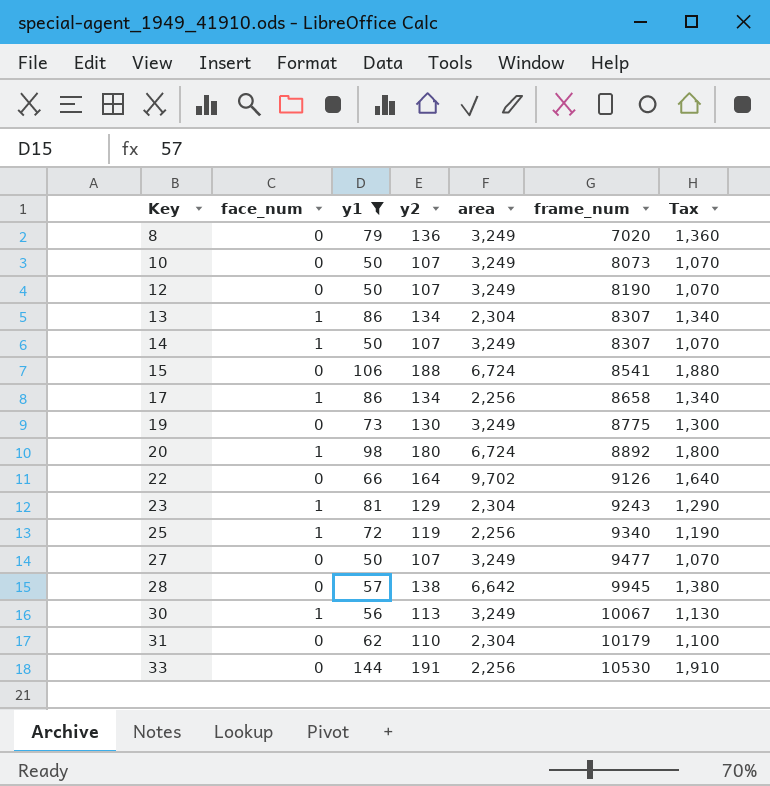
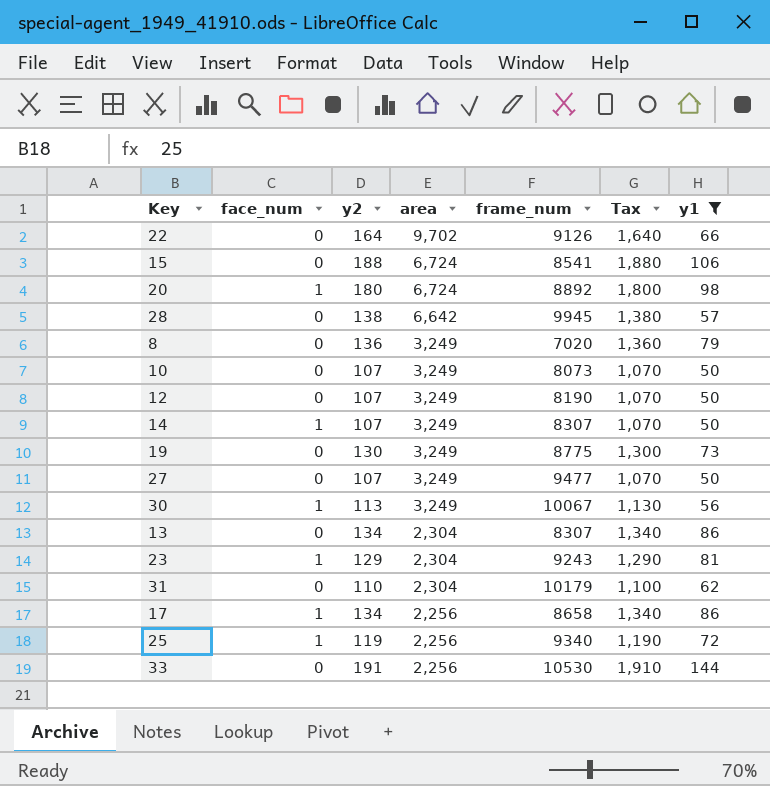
row order: Key ascending -> area descending
column y1 | position: 3 -> 7
13 | face_num: 1 -> 0

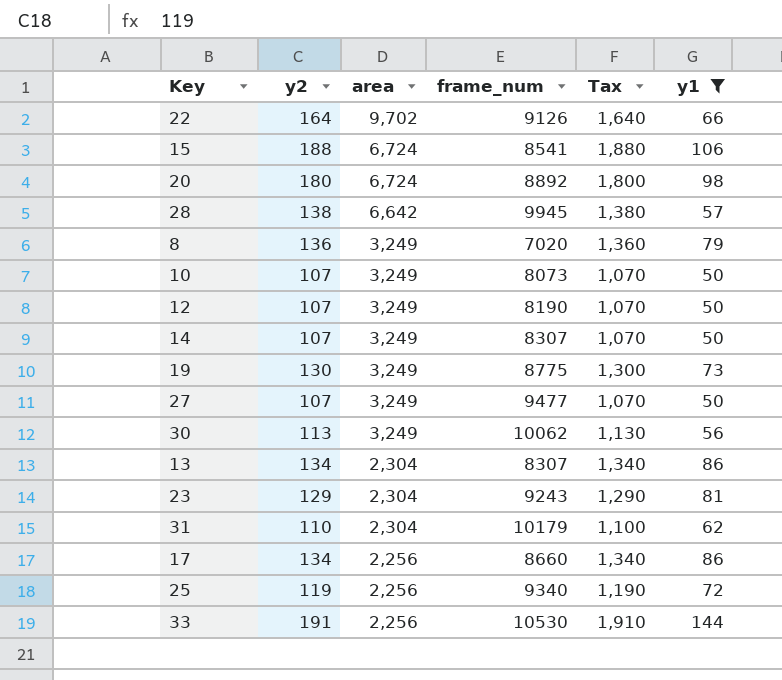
column face_num | position: 2 -> none
30 | frame_num: 10067 -> 10062
17 | frame_num: 8658 -> 8660

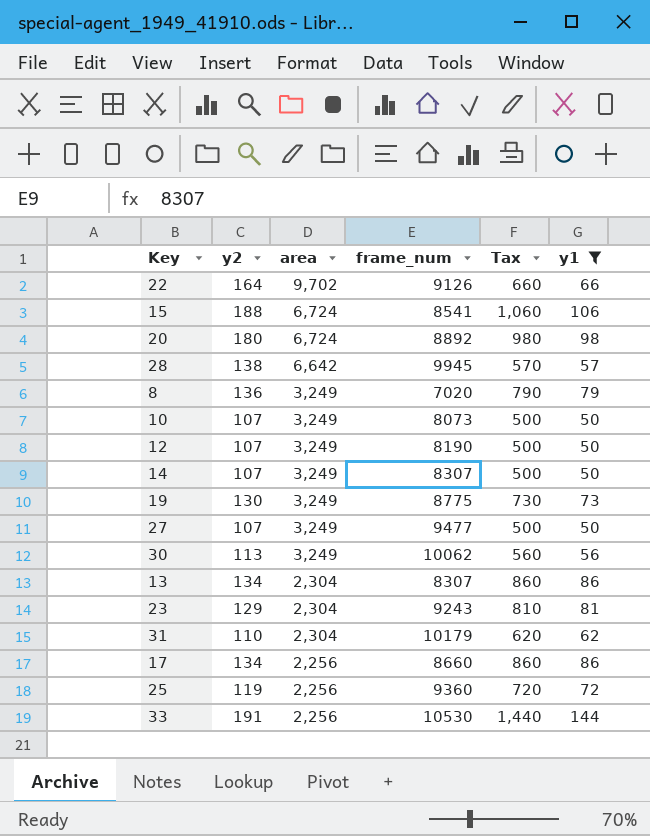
column Tax | formula: [y2] * 10 -> [y1] * 10
25 | frame_num: 9340 -> 9360

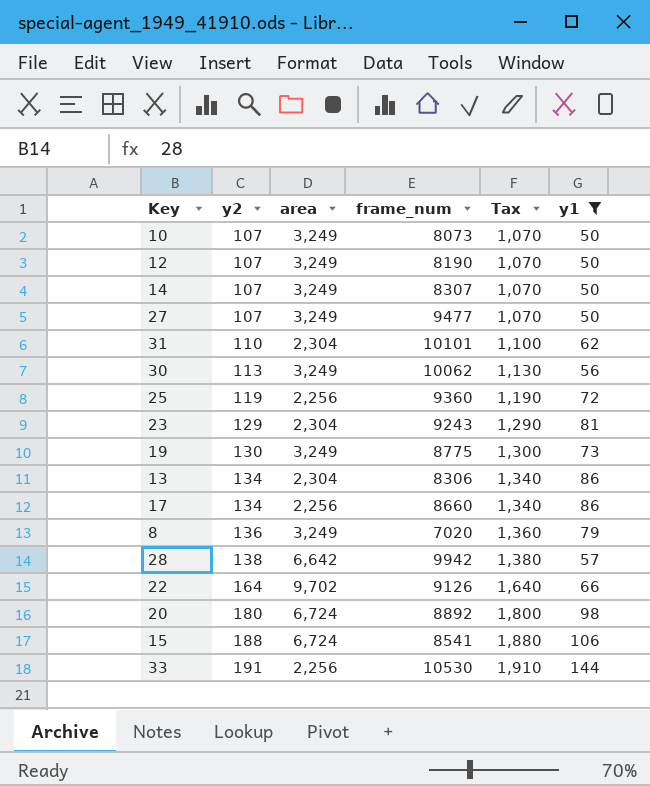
row order: area descending -> y2 ascending
column Tax | formula: [y1] * 10 -> [y2] * 10
31 | frame_num: 10179 -> 10101
13 | frame_num: 8307 -> 8306
28 | frame_num: 9945 -> 9942

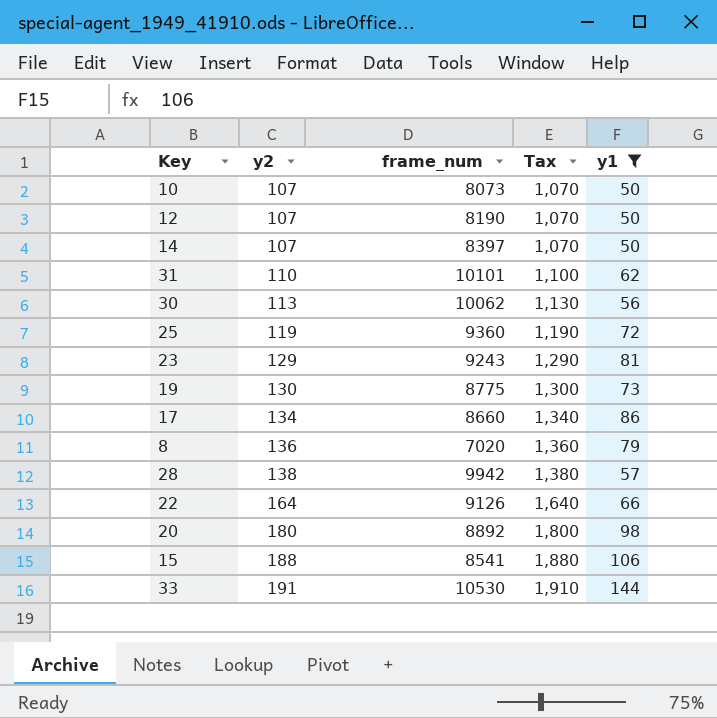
column area | position: 3 -> none
row 27: 107 | 3,249 | 9477 | 1,070 | 50 -> none
row 13: 134 | 2,304 | 8306 | 1,340 | 86 -> none
14 | frame_num: 8307 -> 8397

